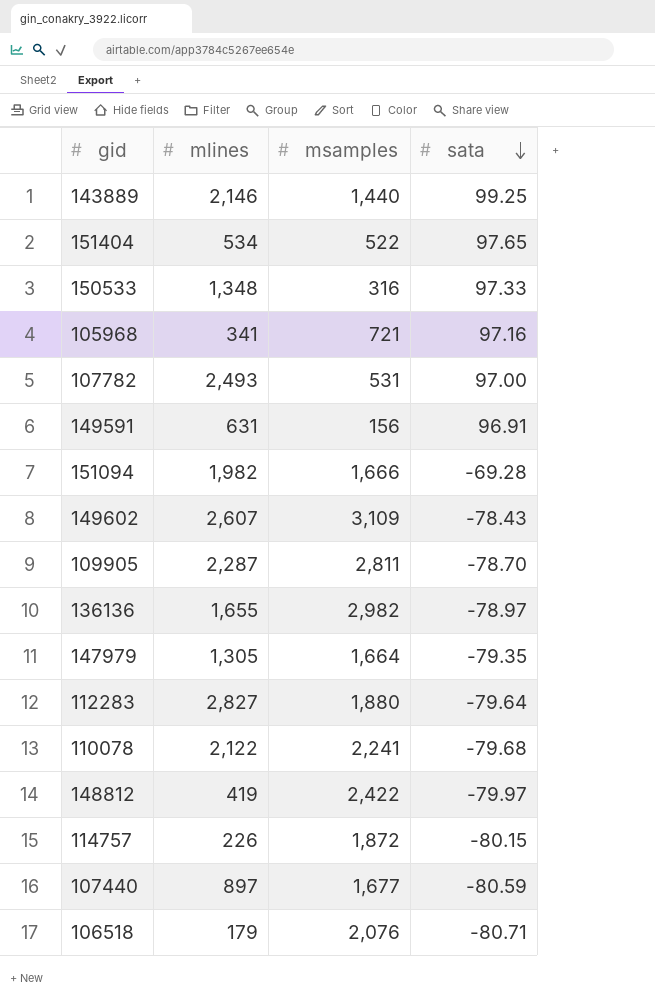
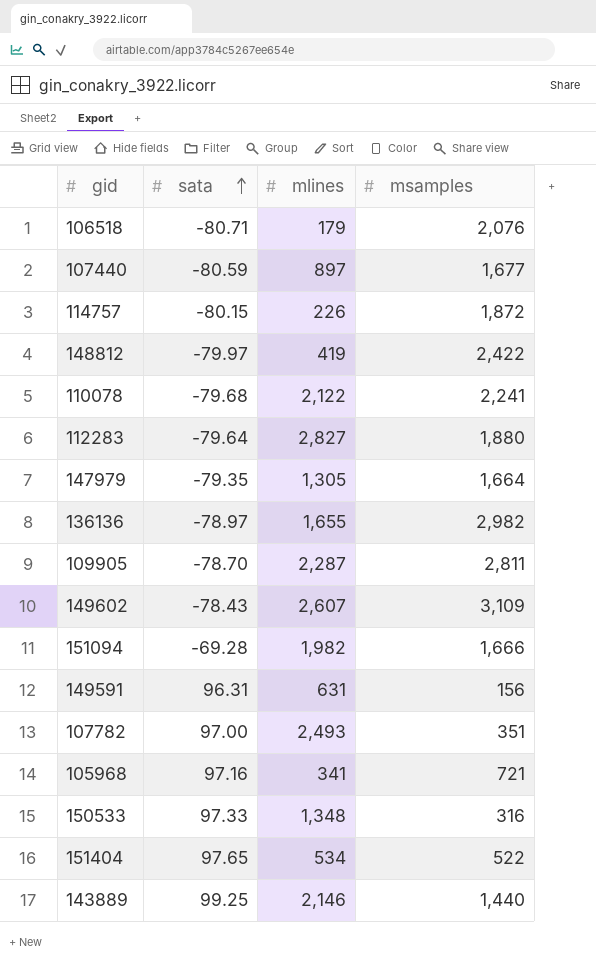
row order: sata descending -> sata ascending
column sata | position: 4 -> 2
149591 | sata: 96.91 -> 96.31
107782 | msamples: 531 -> 351

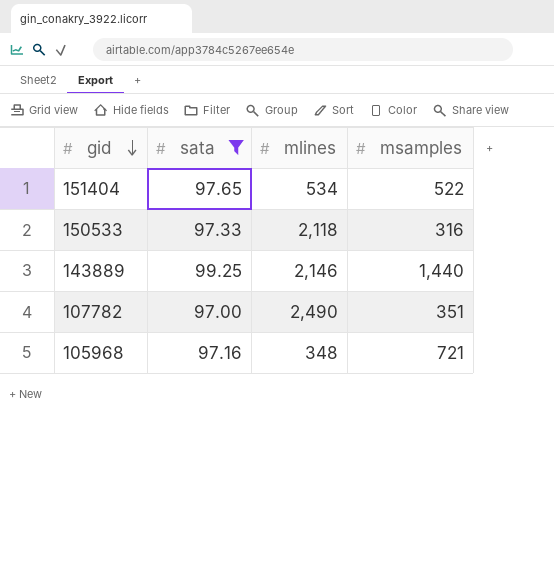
filter: none -> sata >= 97.00
row order: sata ascending -> gid descending
150533 | mlines: 1,348 -> 2,118
107782 | mlines: 2,493 -> 2,490
105968 | mlines: 341 -> 348

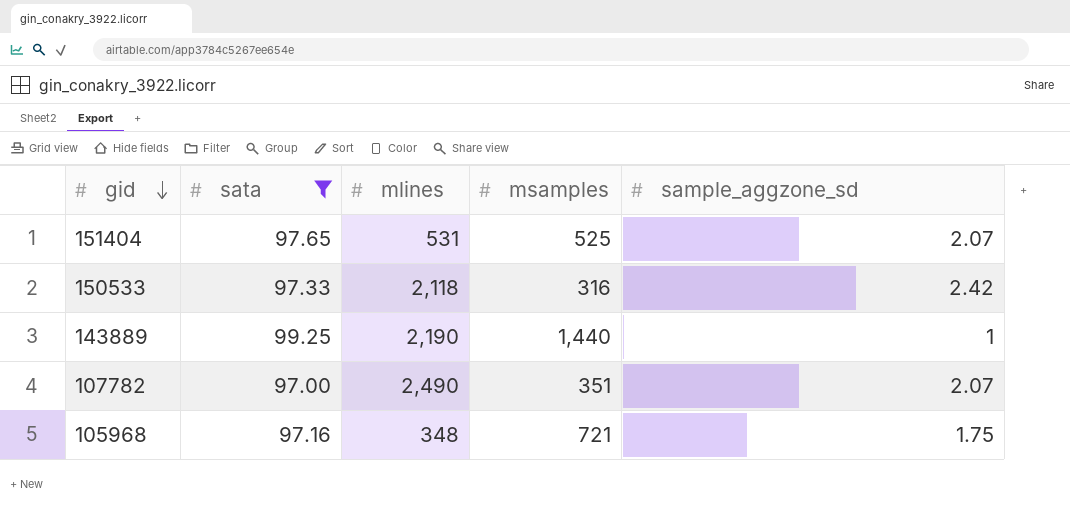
column sample_aggzone_sd | position: none -> 5
151404 | mlines: 534 -> 531
151404 | msamples: 522 -> 525
143889 | mlines: 2,146 -> 2,190

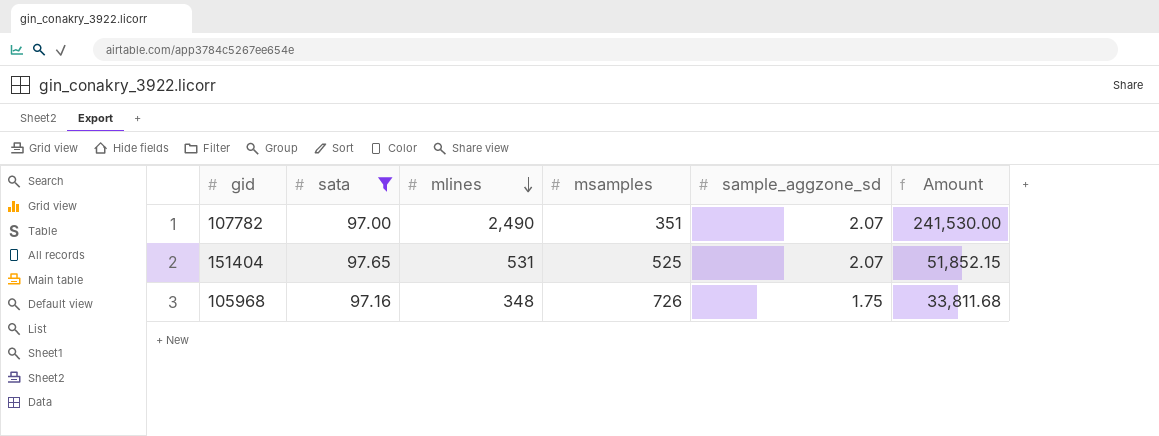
row order: gid descending -> mlines descending
column Amount | formula: none -> [sata] * [mlines]
row 150533: 97.33 | 2,118 | 316 | 2.42 -> none
row 143889: 99.25 | 2,190 | 1,440 | 1 -> none
105968 | msamples: 721 -> 726

